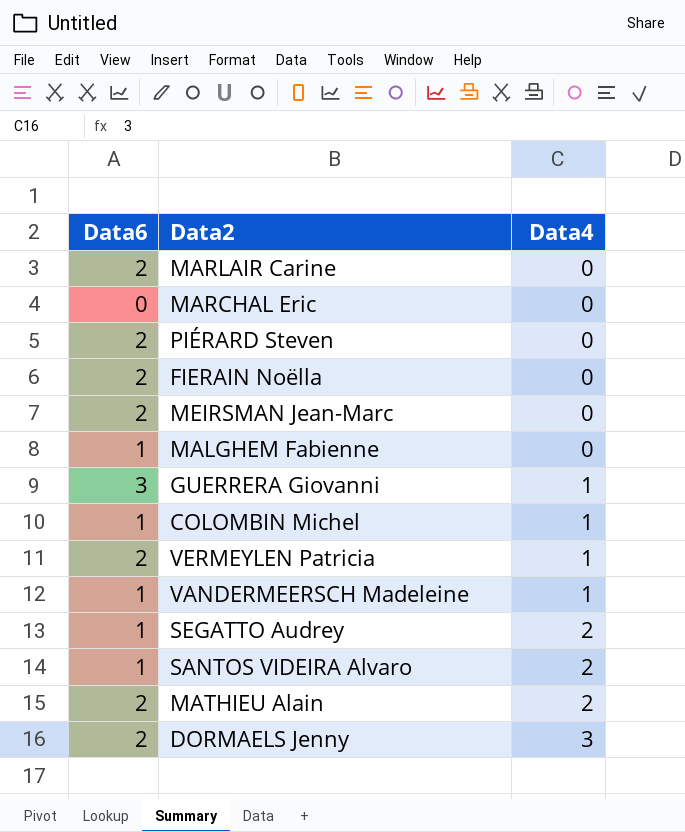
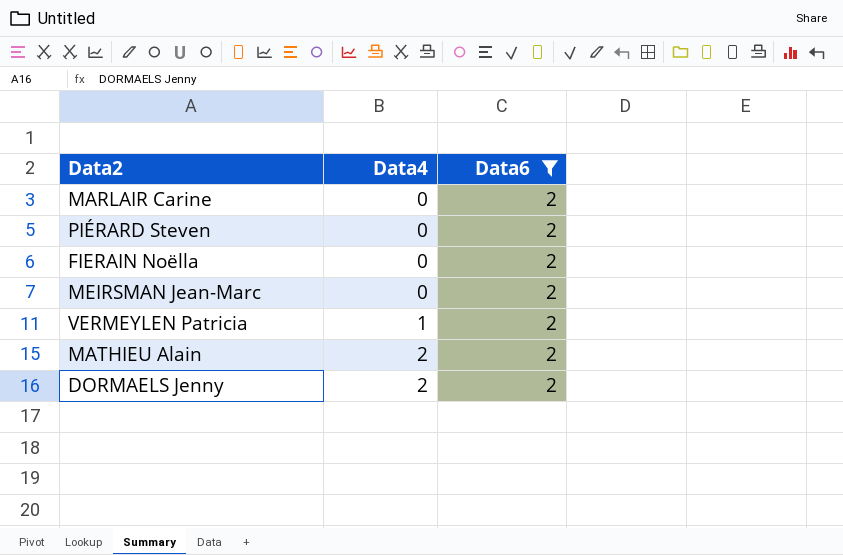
filter: none -> Data6 = 2
column Data6 | position: 1 -> 3
DORMAELS Jenny | Data4: 3 -> 2

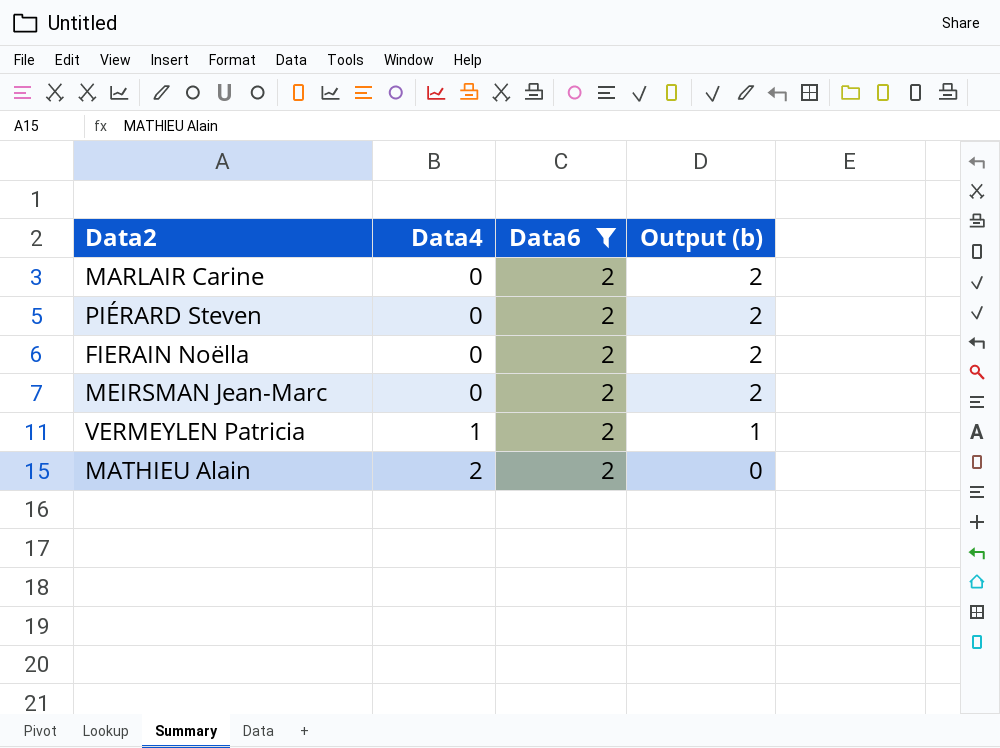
column Output (b) | formula: none -> [Data6] - [Data4]
row DORMAELS Jenny: 2 | 2 -> none

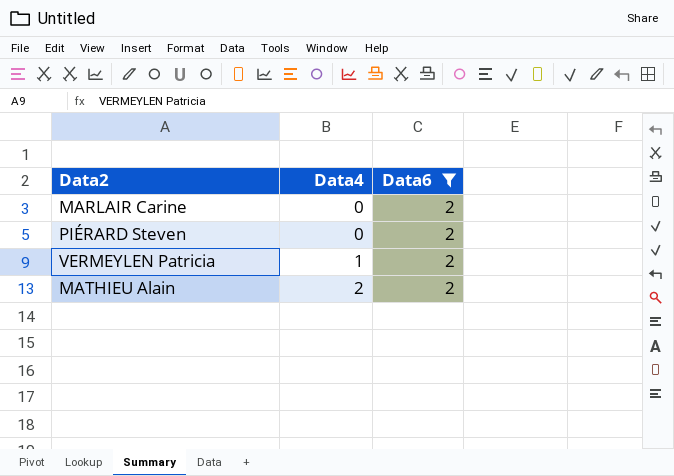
column Output (b) | formula: [Data6] - [Data4] -> none
row FIERAIN Noëlla: 0 | 2 | 2 -> none
row MEIRSMAN Jean-Marc: 0 | 2 | 2 -> none

